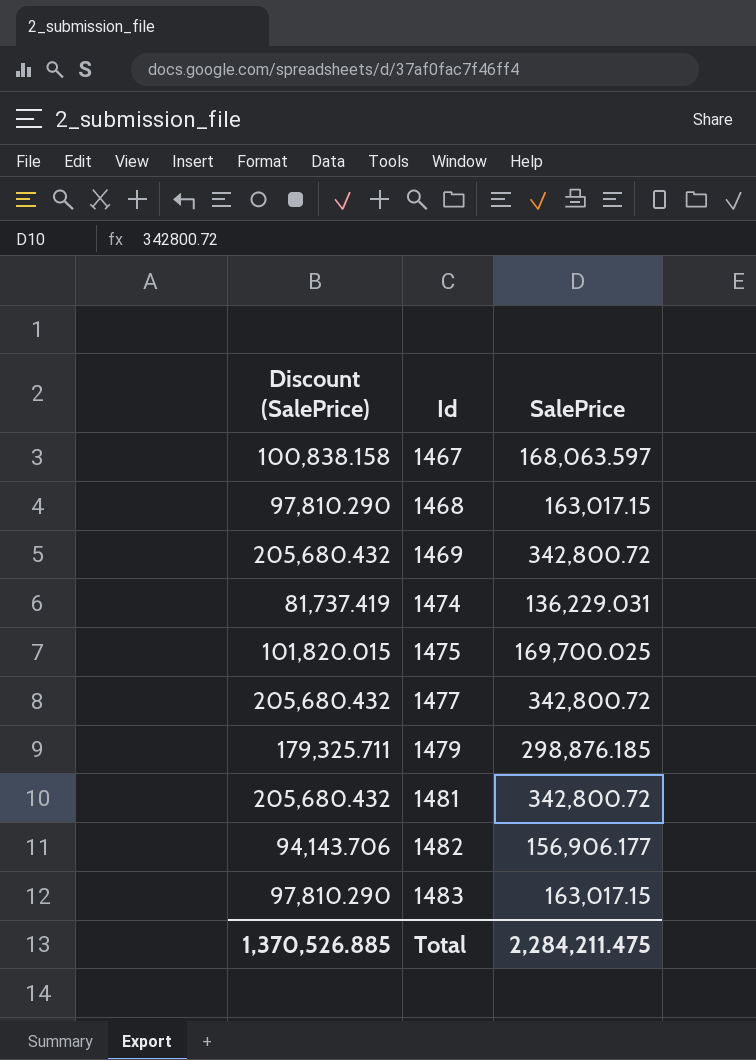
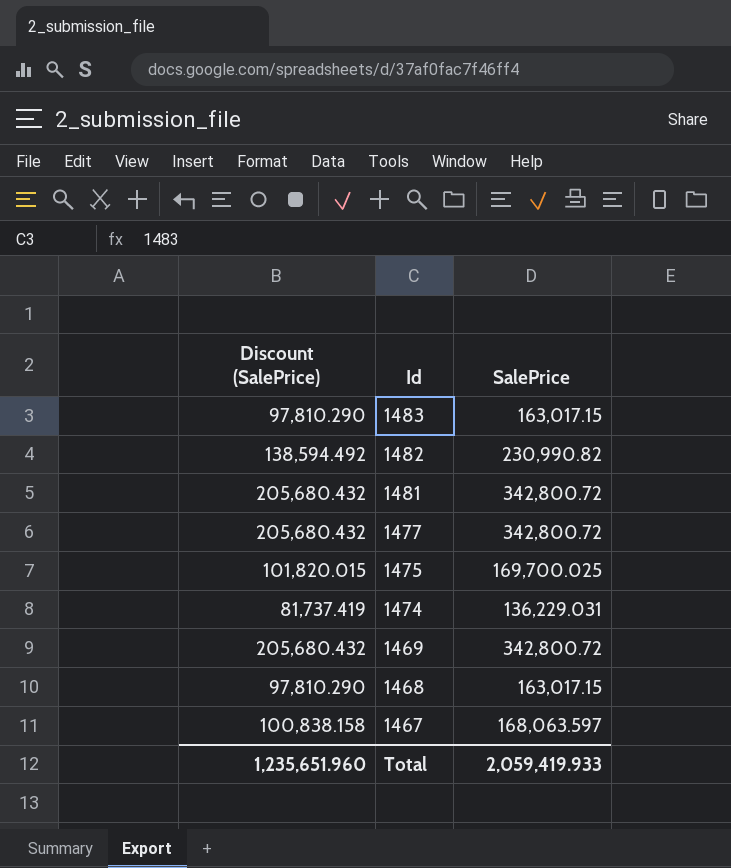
row order: Id ascending -> Id descending
row 1479: 179,325.711 | 298,876.185 -> none
1482 | Discount (SalePrice): 94,143.706 -> 138,594.492
1482 | SalePrice: 156,906.177 -> 230,990.82
Total | Discount (SalePrice): 1,370,526.885 -> 1,235,651.960
Total | SalePrice: 2,284,211.475 -> 2,059,419.933

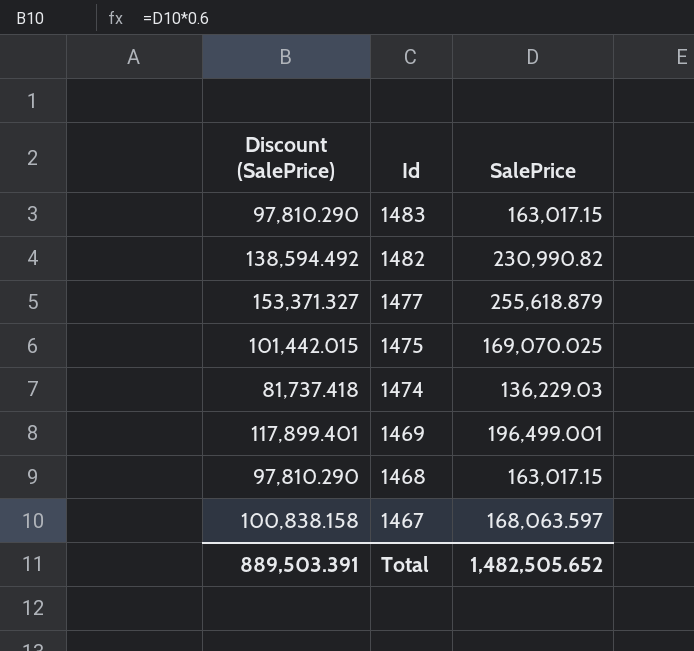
row 1481: 205,680.432 | 342,800.72 -> none
1477 | Discount (SalePrice): 205,680.432 -> 153,371.327
1477 | SalePrice: 342,800.72 -> 255,618.879
1475 | Discount (SalePrice): 101,820.015 -> 101,442.015
1475 | SalePrice: 169,700.025 -> 169,070.025
1474 | Discount (SalePrice): 81,737.419 -> 81,737.418
1474 | SalePrice: 136,229.031 -> 136,229.03
1469 | Discount (SalePrice): 205,680.432 -> 117,899.401
1469 | SalePrice: 342,800.72 -> 196,499.001
Total | Discount (SalePrice): 1,235,651.960 -> 889,503.391
Total | SalePrice: 2,059,419.933 -> 1,482,505.652

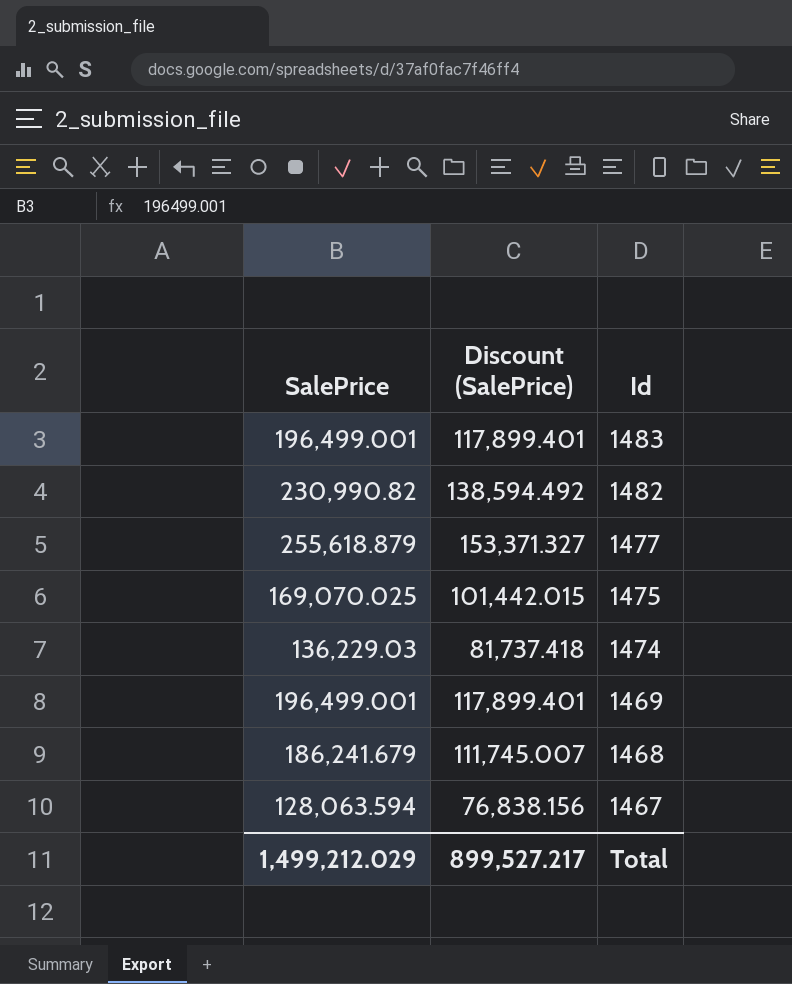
column SalePrice | position: 3 -> 1
1483 | SalePrice: 163,017.15 -> 196,499.001
1483 | Discount (SalePrice): 97,810.290 -> 117,899.401
1468 | SalePrice: 163,017.15 -> 186,241.679
1468 | Discount (SalePrice): 97,810.290 -> 111,745.007
1467 | SalePrice: 168,063.597 -> 128,063.594
1467 | Discount (SalePrice): 100,838.158 -> 76,838.156
Total | SalePrice: 1,482,505.652 -> 1,499,212.029
Total | Discount (SalePrice): 889,503.391 -> 899,527.217

